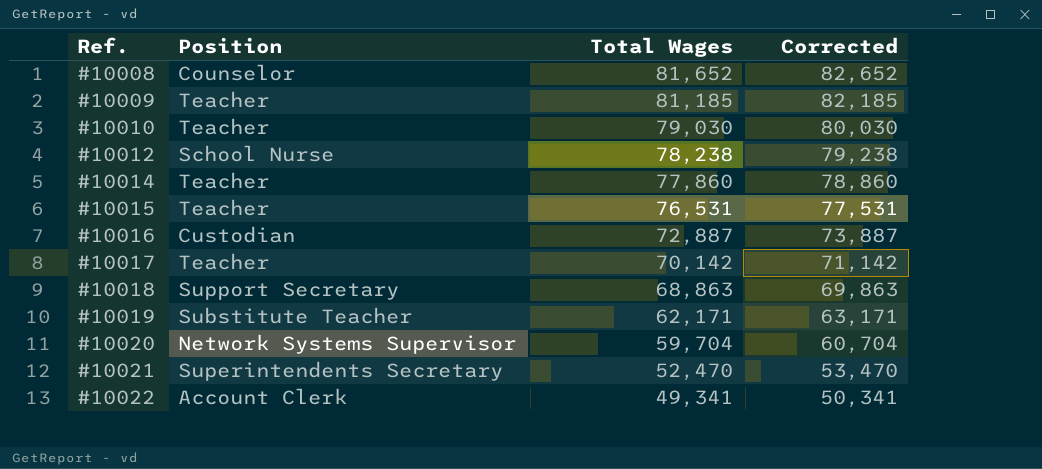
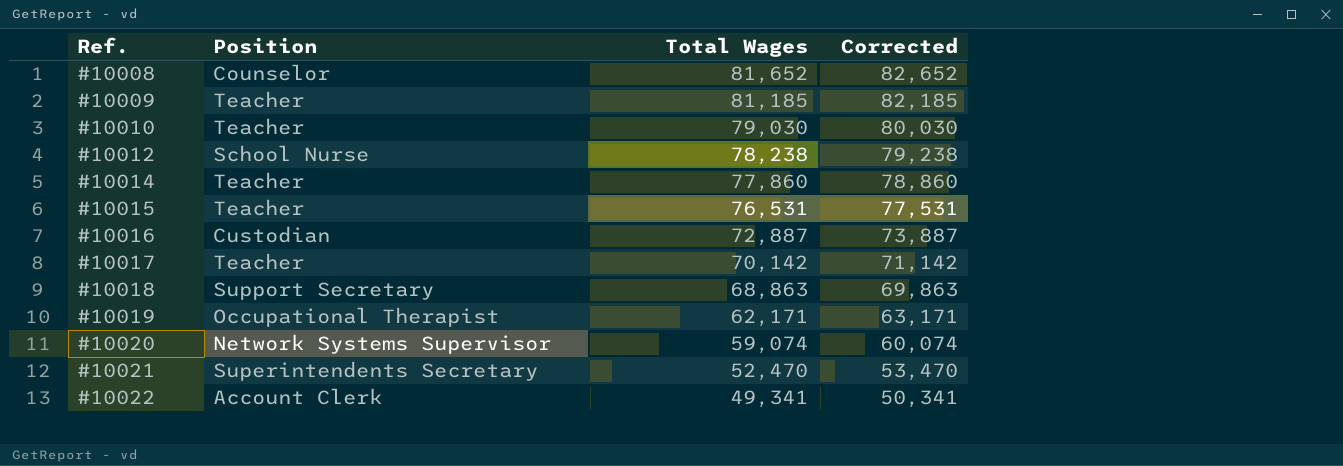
#10019 | Position: Substitute Teacher -> Occupational Therapist
#10020 | Total Wages: 59,704 -> 59,074
#10020 | Corrected: 60,704 -> 60,074

